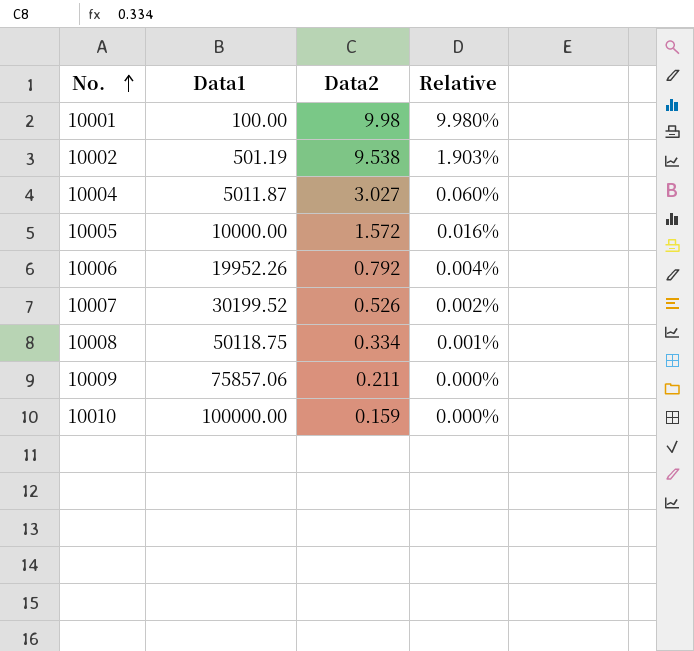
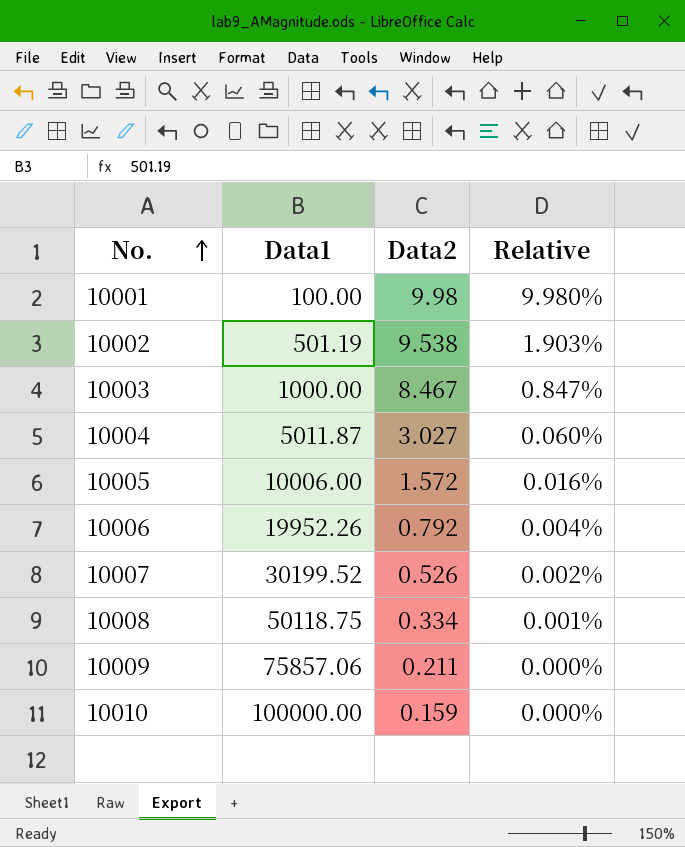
row 10003: none -> 1000.00 | 8.467 | 0.847%
10005 | Data1: 10000.00 -> 10006.00

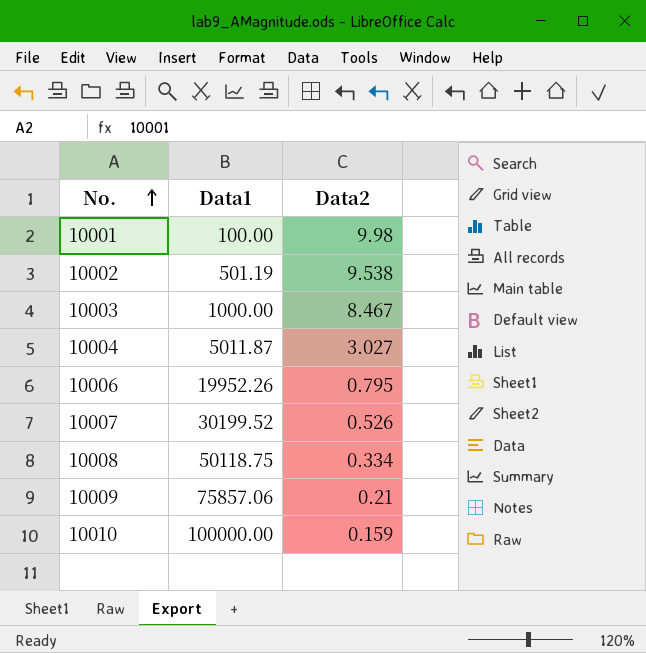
column Relative | formula: [Data2] / [Data1] -> none
row 10005: 10006.00 | 1.572 | 0.016% -> none
10006 | Data2: 0.792 -> 0.795
10009 | Data2: 0.211 -> 0.21

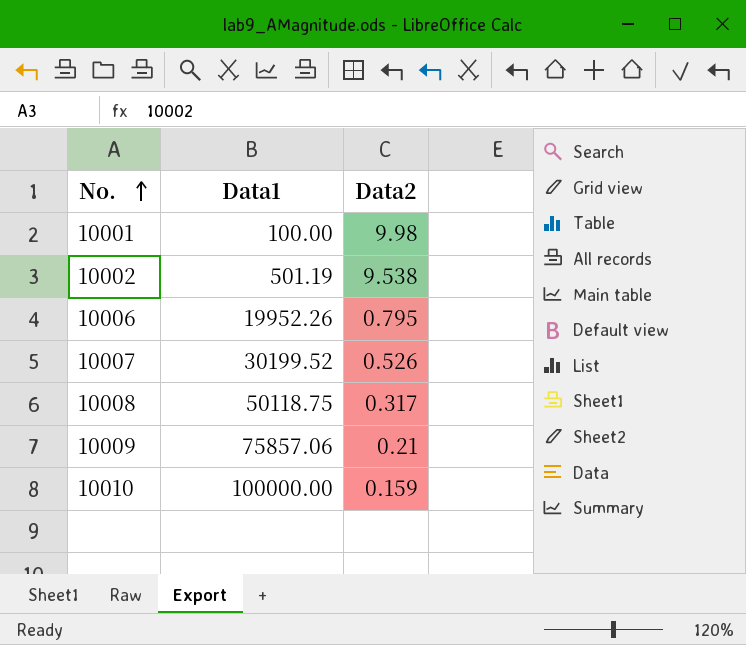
row 10003: 1000.00 | 8.467 -> none
row 10004: 5011.87 | 3.027 -> none
10008 | Data2: 0.334 -> 0.317

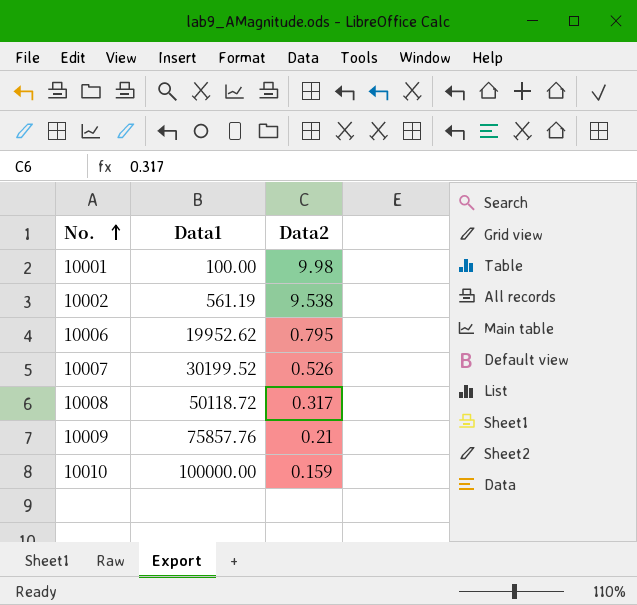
10002 | Data1: 501.19 -> 561.19
10006 | Data1: 19952.26 -> 19952.62
10008 | Data1: 50118.75 -> 50118.72
10009 | Data1: 75857.06 -> 75857.76

